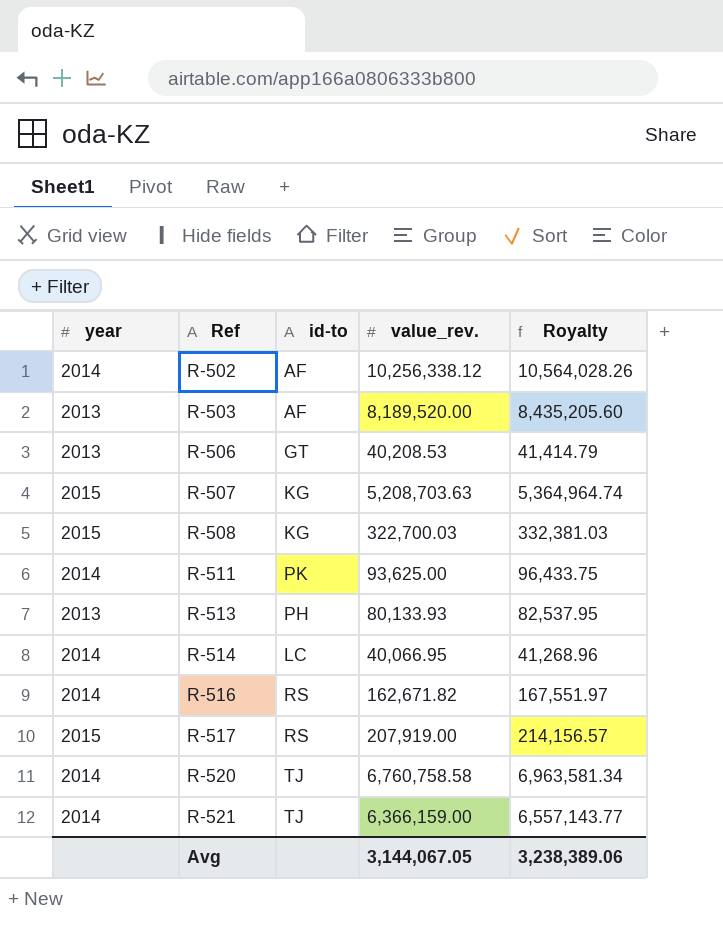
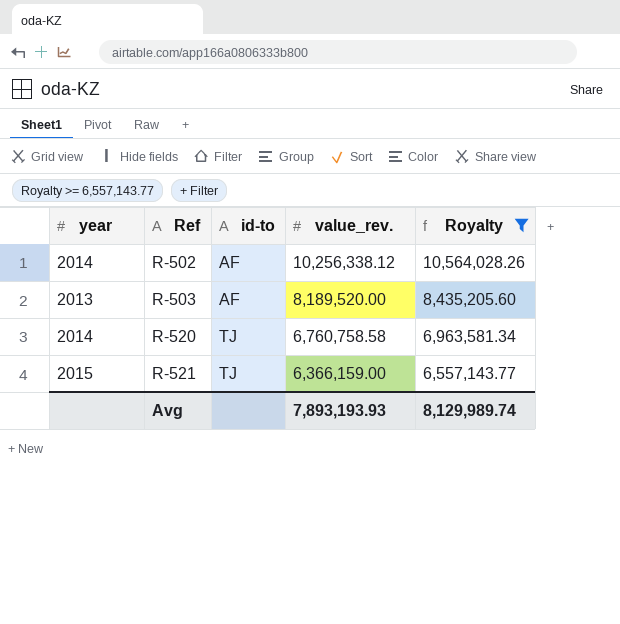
filter: none -> Royalty >= 6,557,143.77
R-521 | year: 2014 -> 2015
Avg | value_rev.: 3,144,067.05 -> 7,893,193.93
Avg | Royalty: 3,238,389.06 -> 8,129,989.74

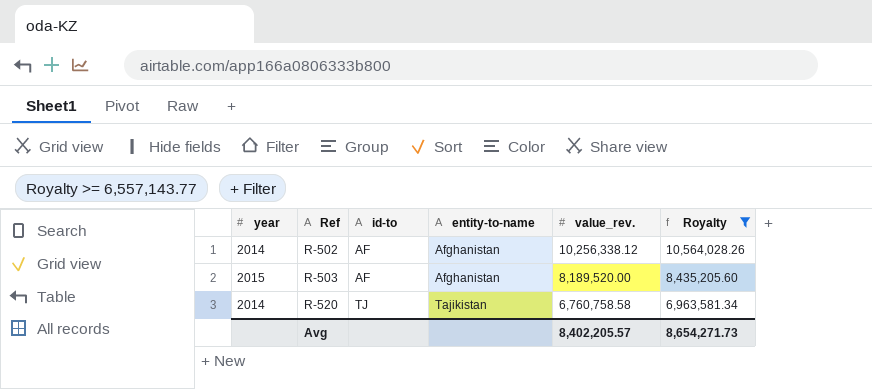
column entity-to-name | position: none -> 4
row R-521: 2015 | TJ | 6,366,159.00 | 6,557,143.77 -> none
R-503 | year: 2013 -> 2015
Avg | value_rev.: 7,893,193.93 -> 8,402,205.57
Avg | Royalty: 8,129,989.74 -> 8,654,271.73

